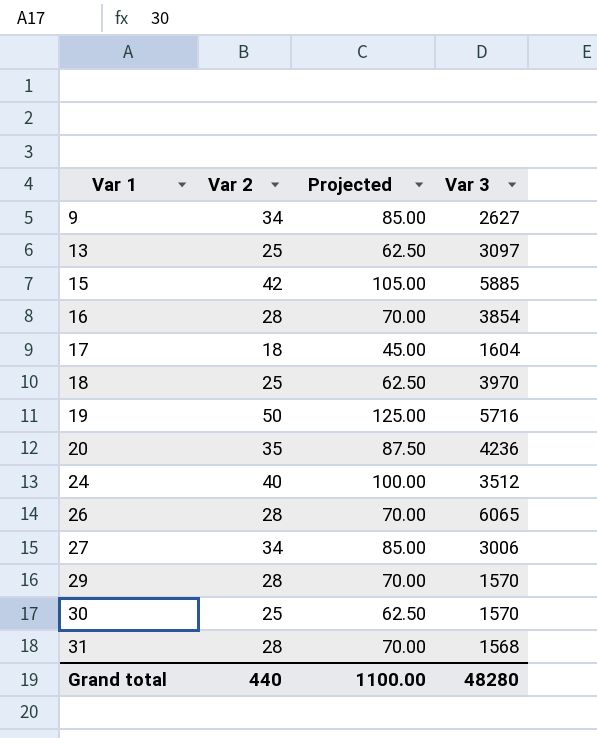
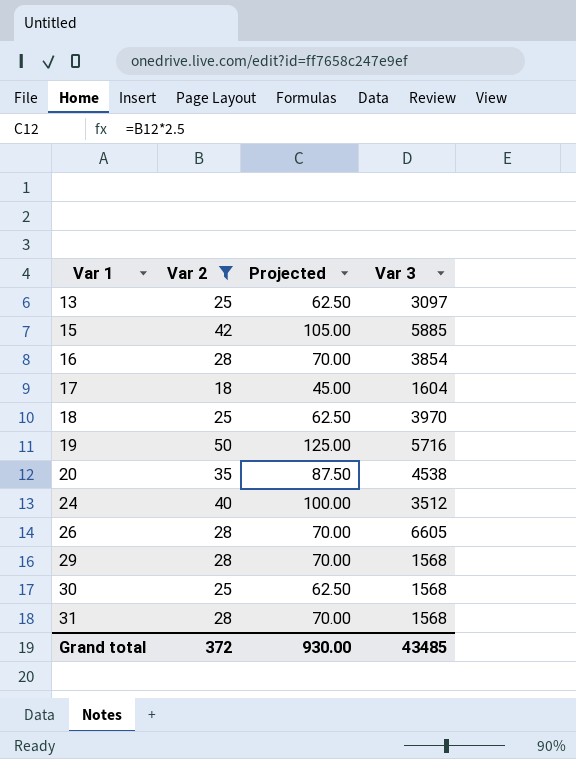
filter: none -> Var 2 != 34
20 | Var 3: 4236 -> 4538
26 | Var 3: 6065 -> 6605
29 | Var 3: 1570 -> 1568
30 | Var 3: 1570 -> 1568
Grand total | Var 2: 440 -> 372
Grand total | Projected: 1100.00 -> 930.00
Grand total | Var 3: 48280 -> 43485

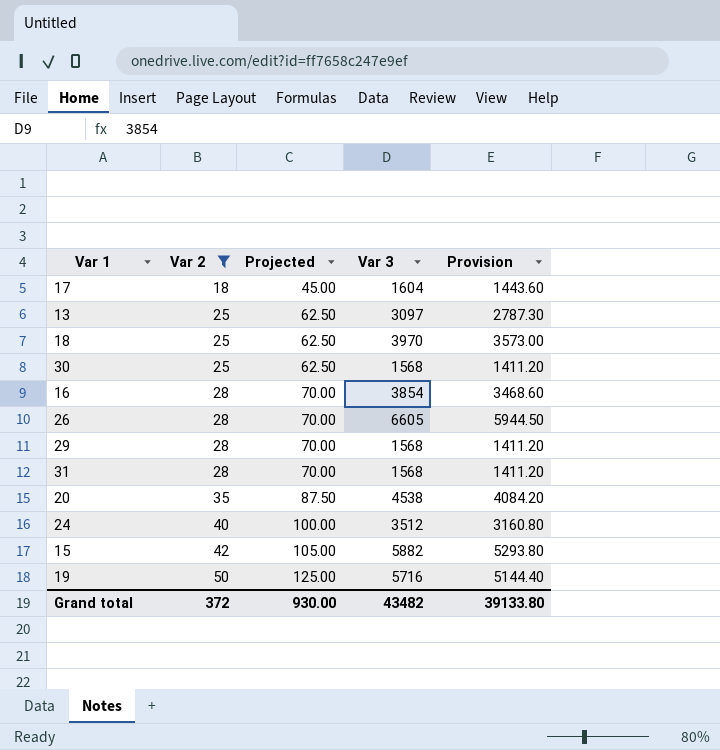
row order: Var 1 ascending -> Var 2 ascending
column Provision | formula: none -> [Var 3] * 0.9
15 | Var 3: 5885 -> 5882
Grand total | Var 3: 43485 -> 43482

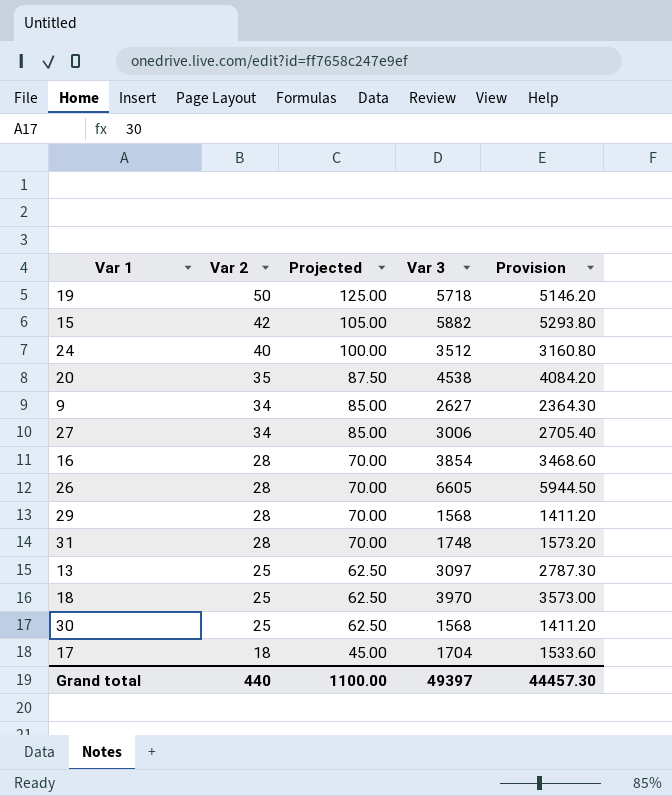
filter: Var 2 != 34 -> none
row order: Var 2 ascending -> Var 2 descending
19 | Var 3: 5716 -> 5718
19 | Provision: 5144.40 -> 5146.20
31 | Var 3: 1568 -> 1748
31 | Provision: 1411.20 -> 1573.20
17 | Var 3: 1604 -> 1704
17 | Provision: 1443.60 -> 1533.60
Grand total | Var 2: 372 -> 440
Grand total | Projected: 930.00 -> 1100.00
Grand total | Var 3: 43482 -> 49397
Grand total | Provision: 39133.80 -> 44457.30

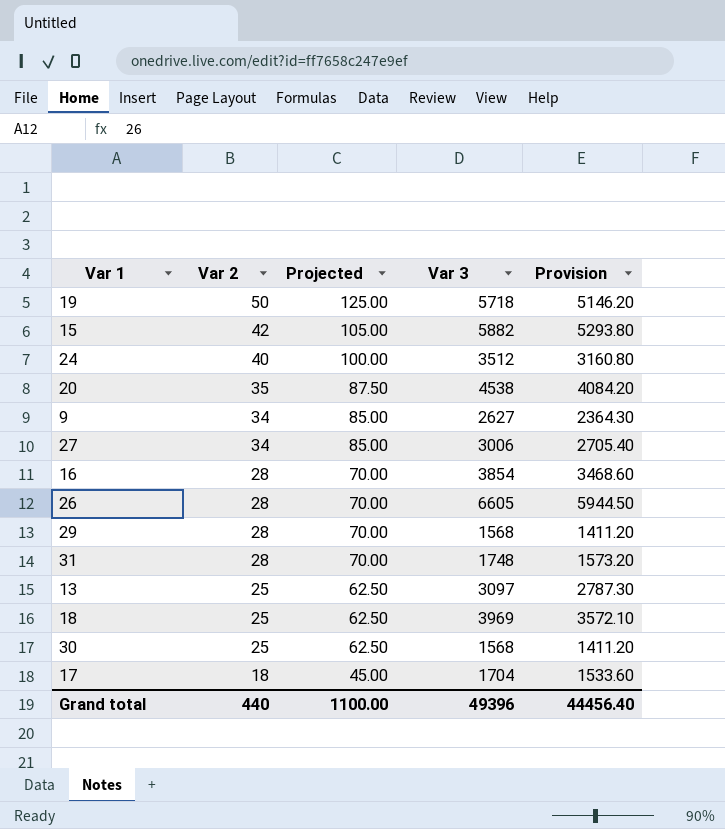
18 | Var 3: 3970 -> 3969
18 | Provision: 3573.00 -> 3572.10
Grand total | Var 3: 49397 -> 49396
Grand total | Provision: 44457.30 -> 44456.40

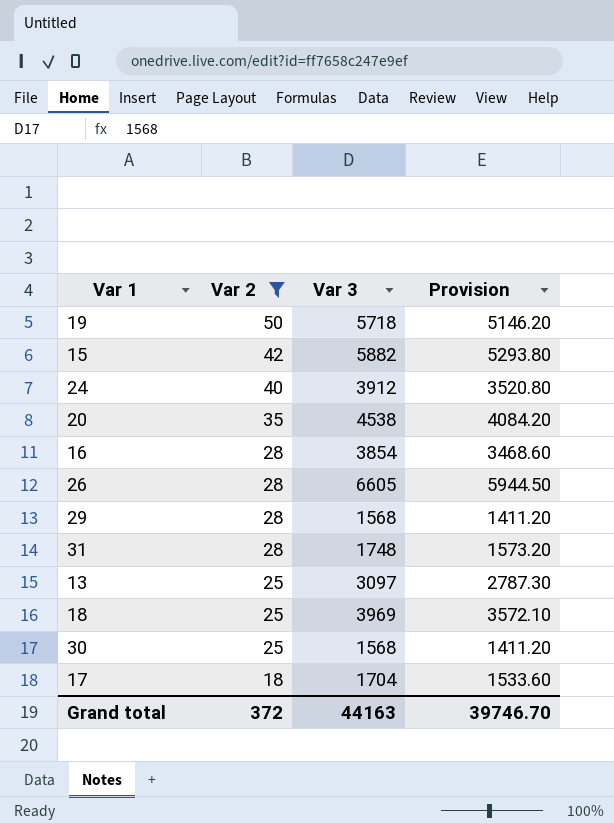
filter: none -> Var 2 != 34
column Projected | formula: [Var 2] * 2.5 -> none
24 | Var 3: 3512 -> 3912
24 | Provision: 3160.80 -> 3520.80
Grand total | Var 2: 440 -> 372
Grand total | Var 3: 49396 -> 44163
Grand total | Provision: 44456.40 -> 39746.70

